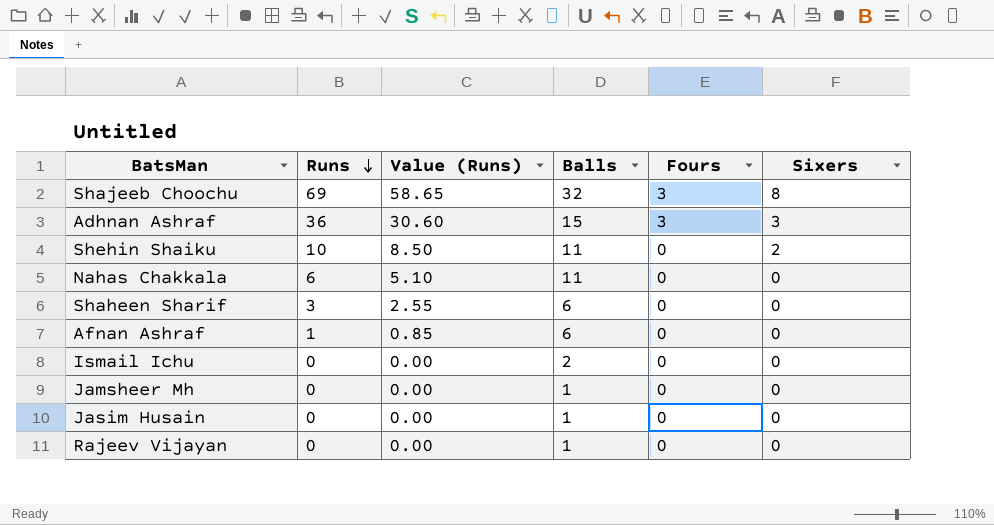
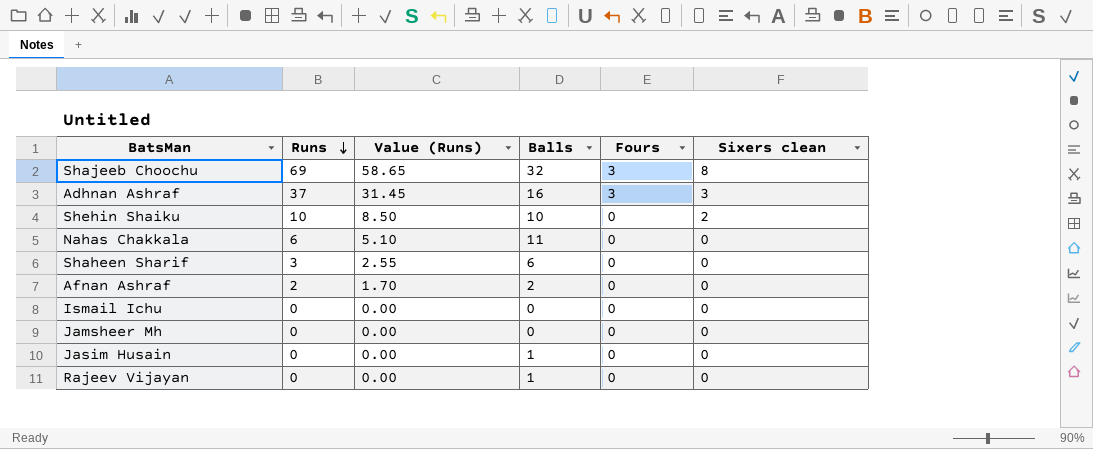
column name: Sixers -> Sixers clean
Adhnan Ashraf | Runs: 36 -> 37
Adhnan Ashraf | Value (Runs): 30.60 -> 31.45
Adhnan Ashraf | Balls: 15 -> 16
Shehin Shaiku | Balls: 11 -> 10
Afnan Ashraf | Runs: 1 -> 2
Afnan Ashraf | Value (Runs): 0.85 -> 1.70
Afnan Ashraf | Balls: 6 -> 2
Ismail Ichu | Balls: 2 -> 0
Jamsheer Mh | Balls: 1 -> 0

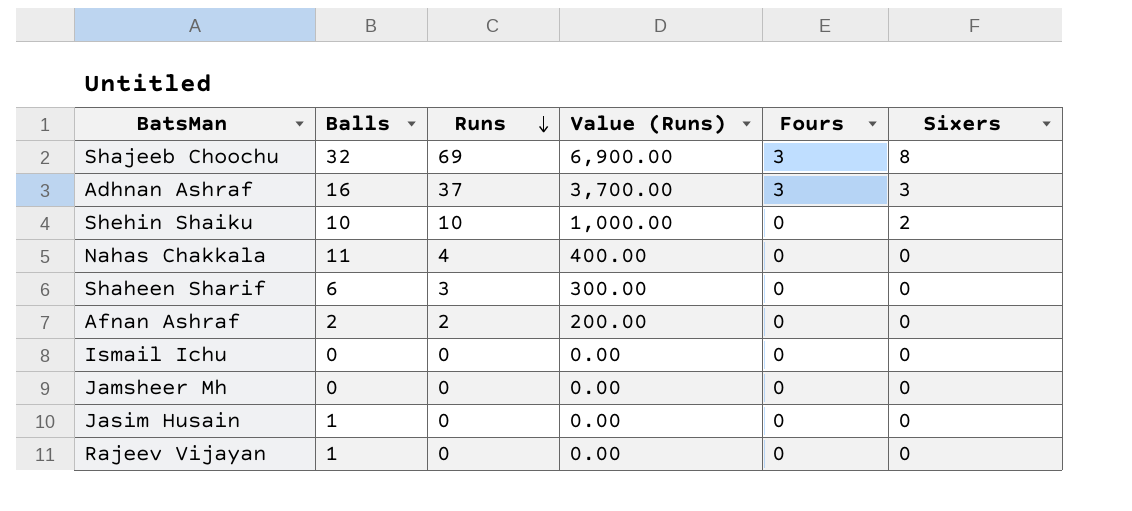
column Balls | position: 4 -> 2
column Value (Runs) | formula: [Runs] * 0.85 -> [Runs] * 100
column name: Sixers clean -> Sixers
Nahas Chakkala | Runs: 6 -> 4

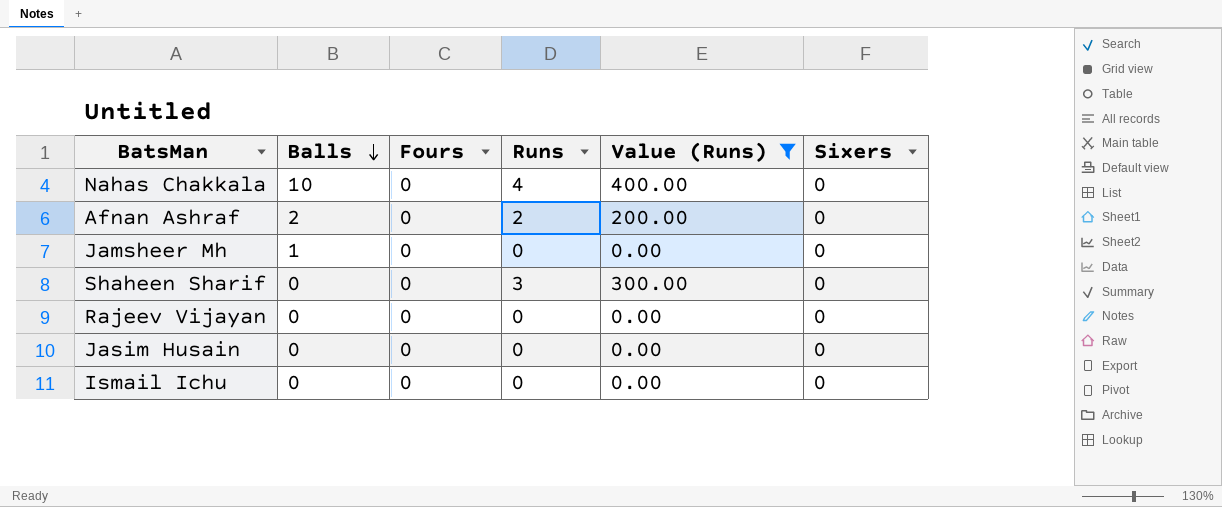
filter: none -> Value (Runs) <= 400.00
row order: Runs descending -> Balls descending
column Fours | position: 5 -> 3
Nahas Chakkala | Balls: 11 -> 10
Jamsheer Mh | Balls: 0 -> 1
Shaheen Sharif | Balls: 6 -> 0
Rajeev Vijayan | Balls: 1 -> 0
Jasim Husain | Balls: 1 -> 0

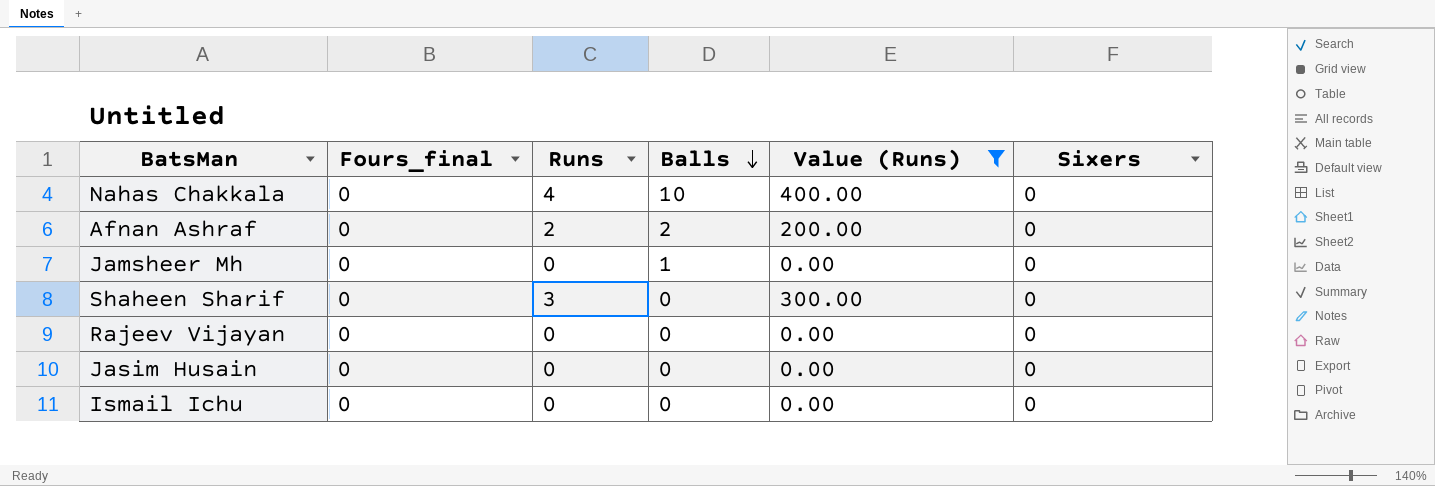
column name: Fours -> Fours_final
column Balls | position: 2 -> 4

